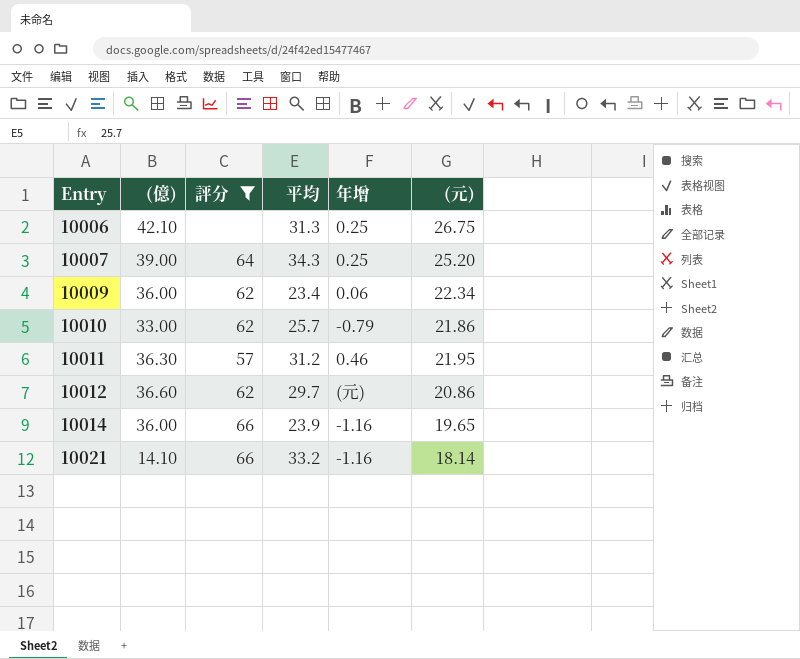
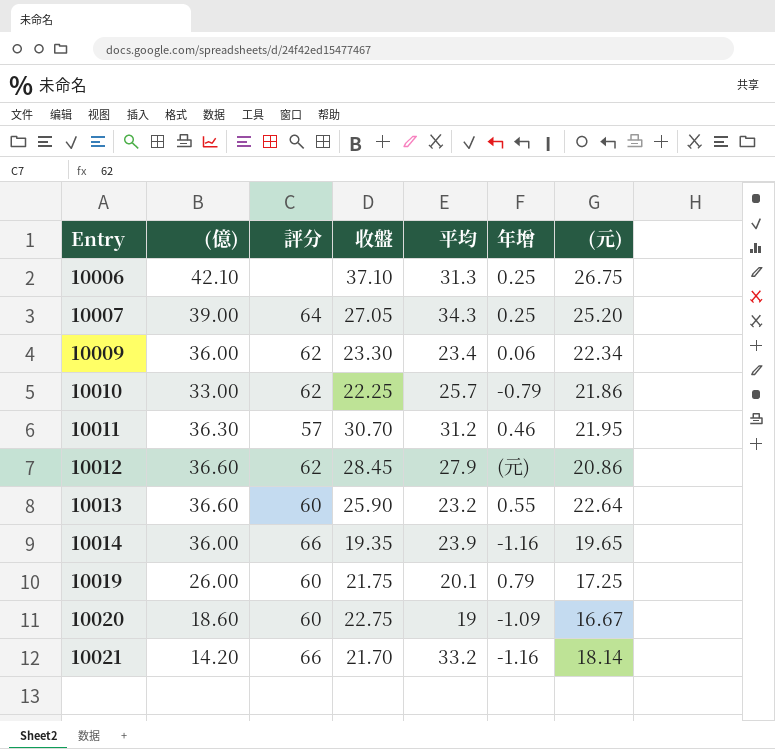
filter: 評分 != 60 -> none
column 收盤 | position: none -> 4
10012 | 平均: 29.7 -> 27.9
10021 | (億): 14.10 -> 14.20

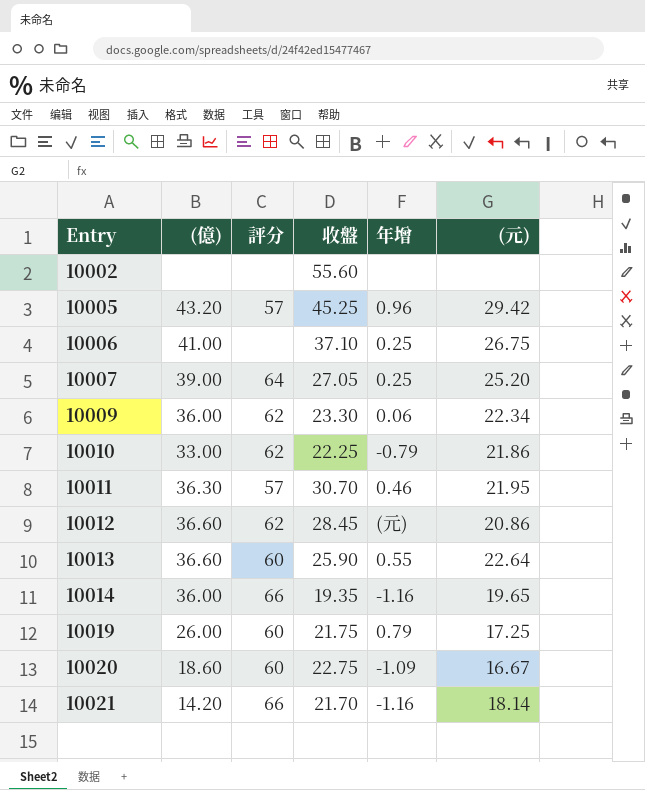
column 平均 | position: 5 -> none
row 10002: none -> none | none | 55.60 | none | none
row 10005: none -> 43.20 | 57 | 45.25 | 0.96 | 29.42
10006 | (億): 42.10 -> 41.00

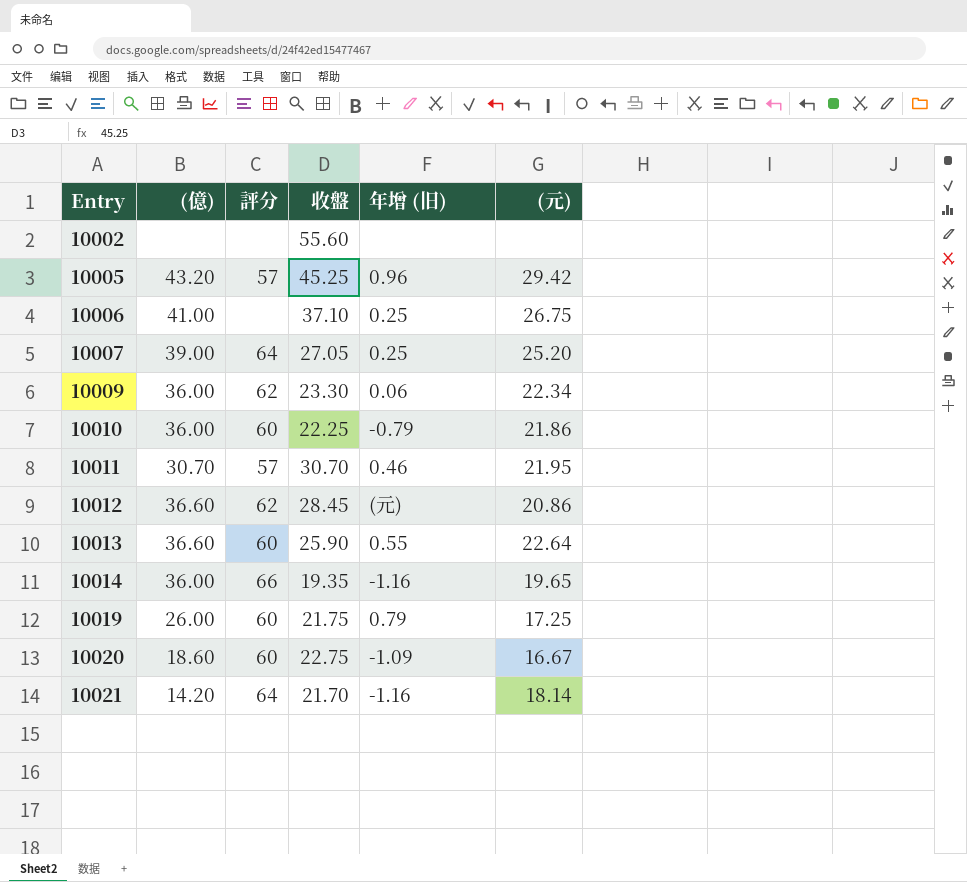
column name: 年增 -> 年增 (旧)
10010 | (億): 33.00 -> 36.00
10010 | 評分: 62 -> 60
10011 | (億): 36.30 -> 30.70
10021 | 評分: 66 -> 64

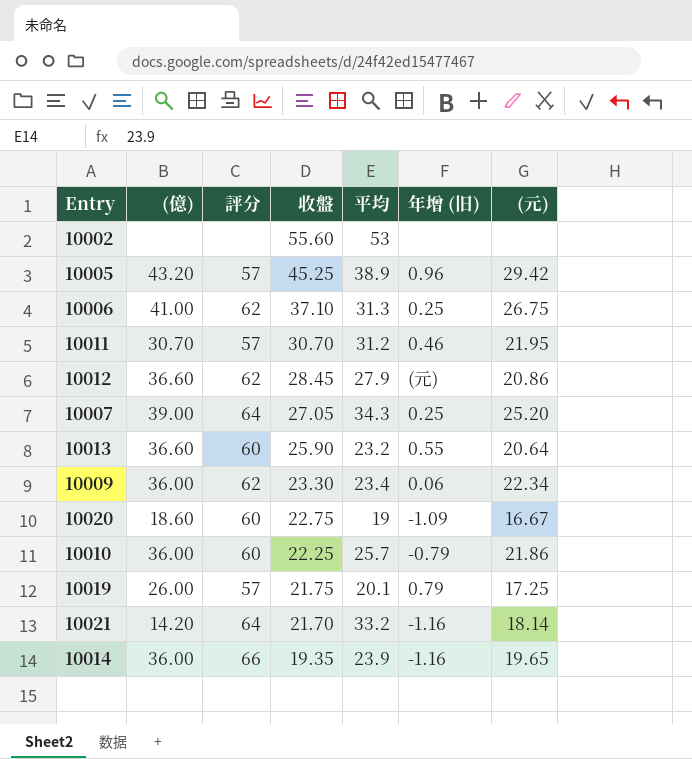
row order: Entry ascending -> 收盤 descending
column 平均 | position: none -> 5
10006 | 評分: none -> 62
10013 | (元): 22.64 -> 20.64
10019 | 評分: 60 -> 57

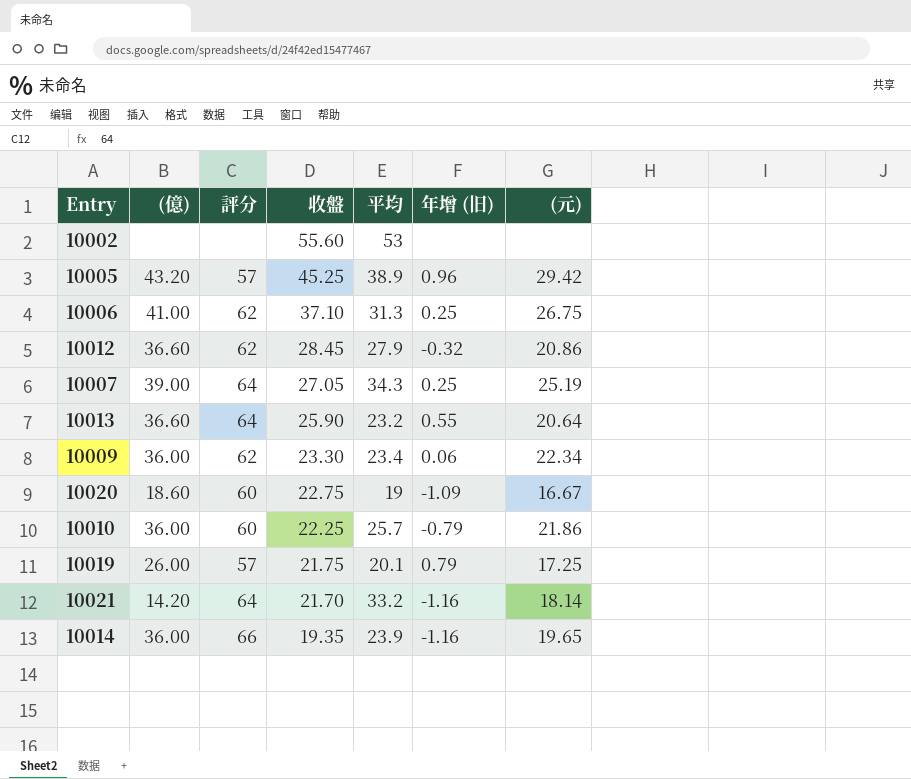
row 10011: 30.70 | 57 | 30.70 | 31.2 | 0.46 | 21.95 -> none
10012 | 年增 (旧): (元) -> -0.32
10007 | (元): 25.20 -> 25.19
10013 | 評分: 60 -> 64

